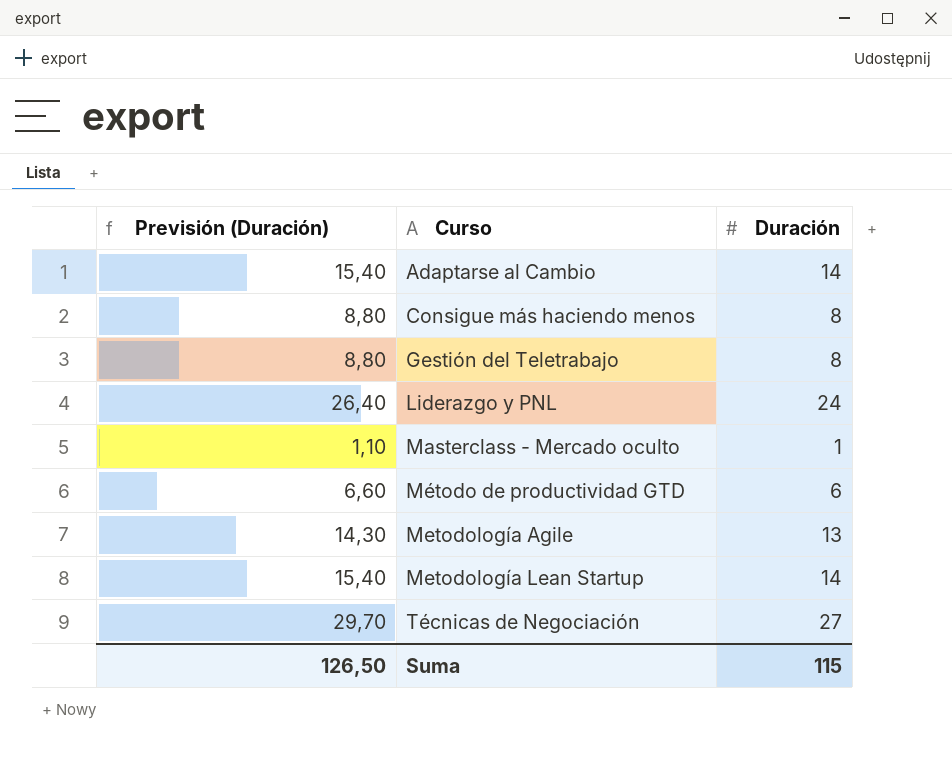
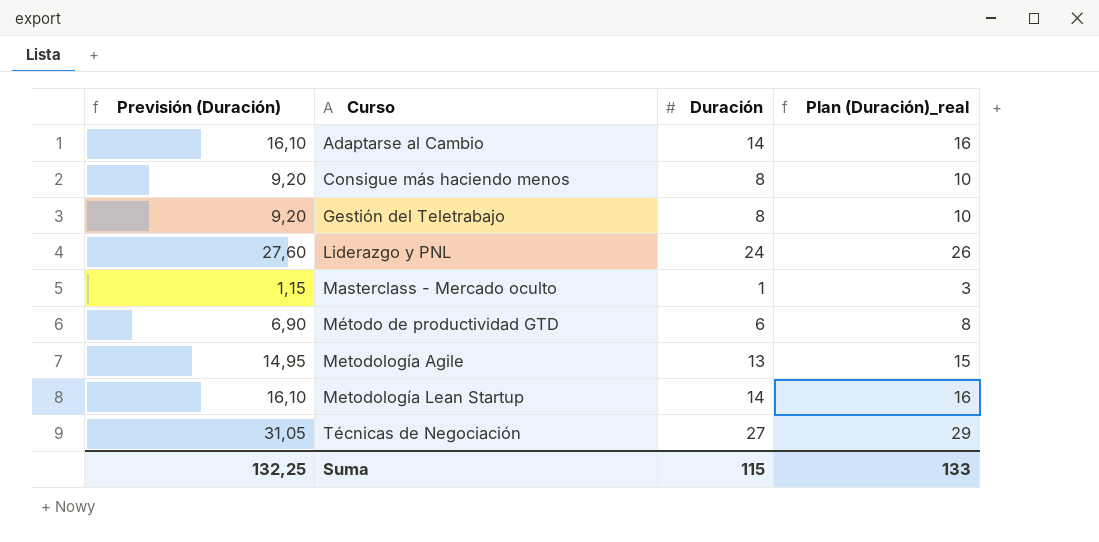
column Previsión (Duración) | formula: [Duración] * 1,1 -> [Duración] * 1,15
column Plan (Duración)_real | formula: none -> [Duración] + 2
Suma | Previsión (Duración): 126,50 -> 132,25

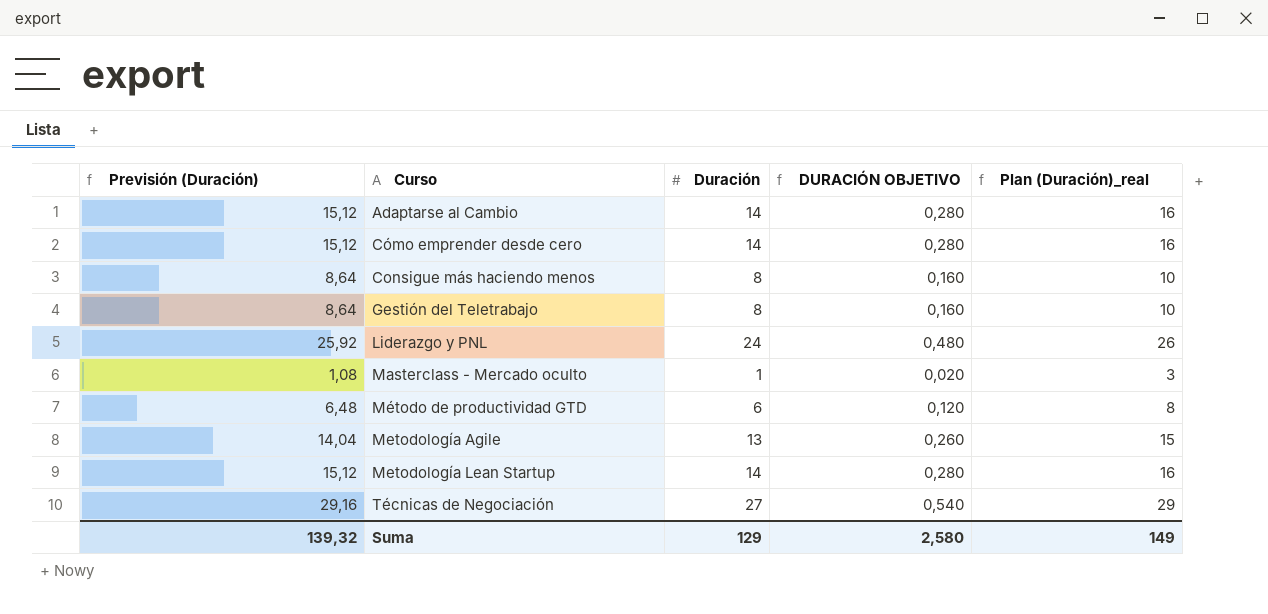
column Previsión (Duración) | formula: [Duración] * 1,15 -> [Duración] * 1,08
column DURACIÓN OBJETIVO | formula: none -> [Duración] * 0,02
row Cómo emprender desde cero: none -> 15,12 | 14 | 0,280 | 16
Suma | Previsión (Duración): 132,25 -> 139,32
Suma | Duración: 115 -> 129
Suma | Plan (Duración)_real: 133 -> 149

